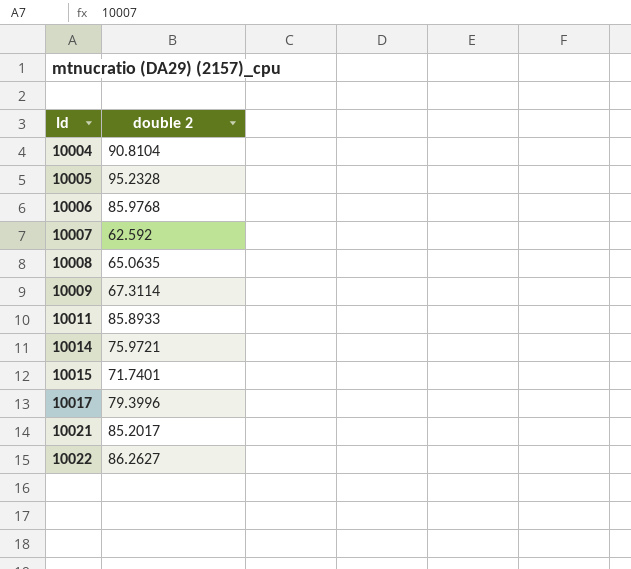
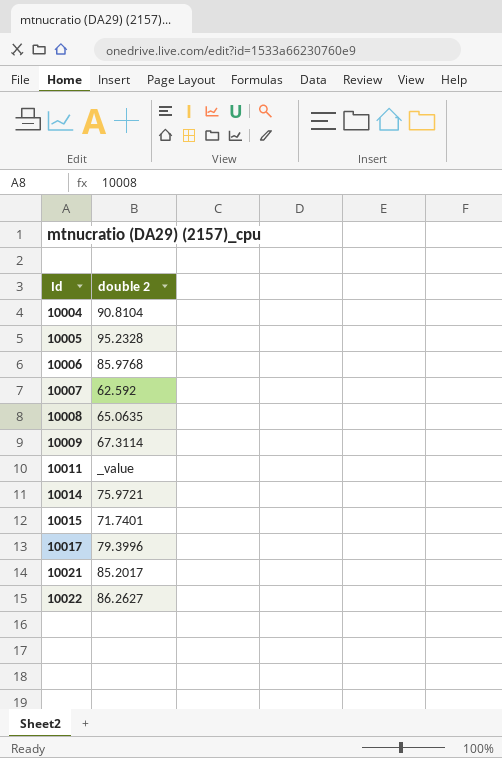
10011 | double 2: 85.8933 -> _value

